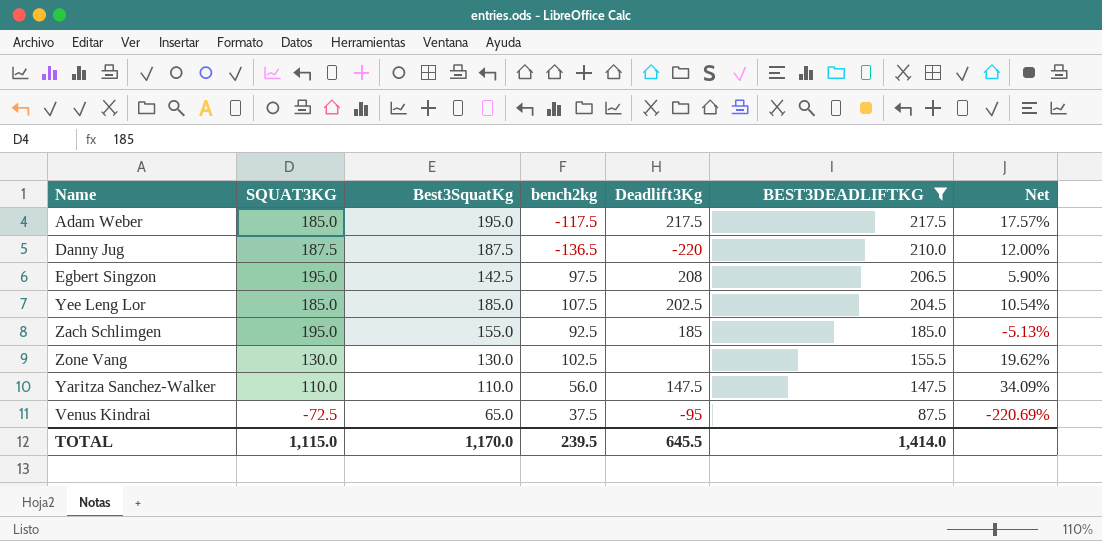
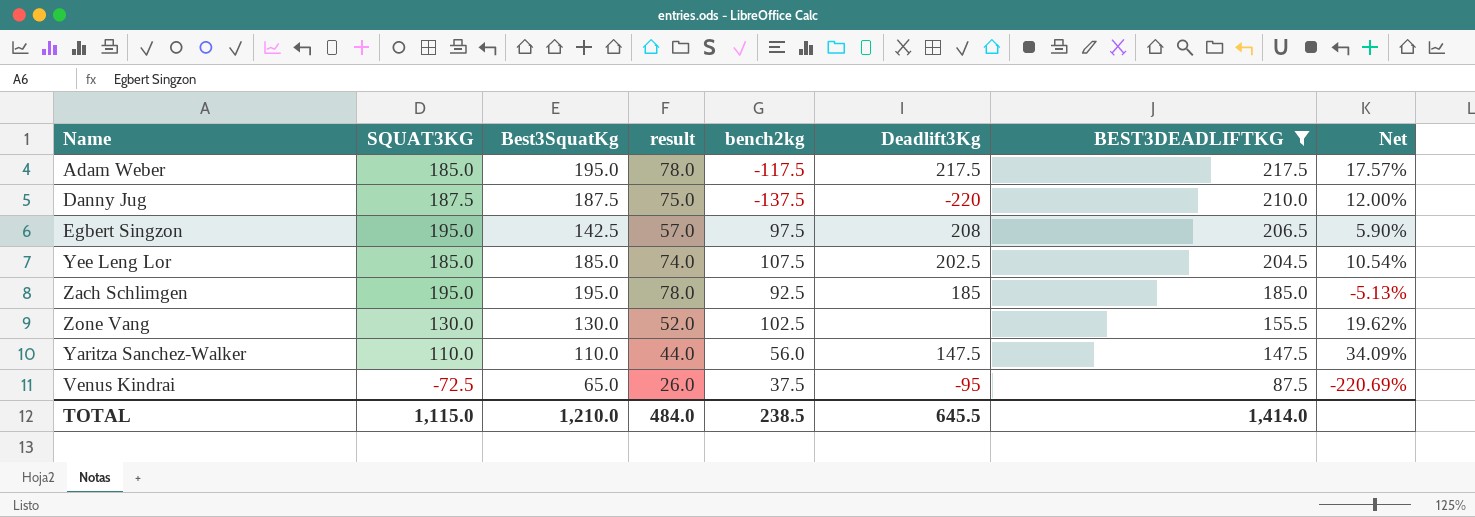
column result | formula: none -> [Best3SquatKg] * 0.4
Danny Jug | bench2kg: -136.5 -> -137.5
Zach Schlimgen | Best3SquatKg: 155.0 -> 195.0
TOTAL | Best3SquatKg: 1,170.0 -> 1,210.0
TOTAL | bench2kg: 239.5 -> 238.5

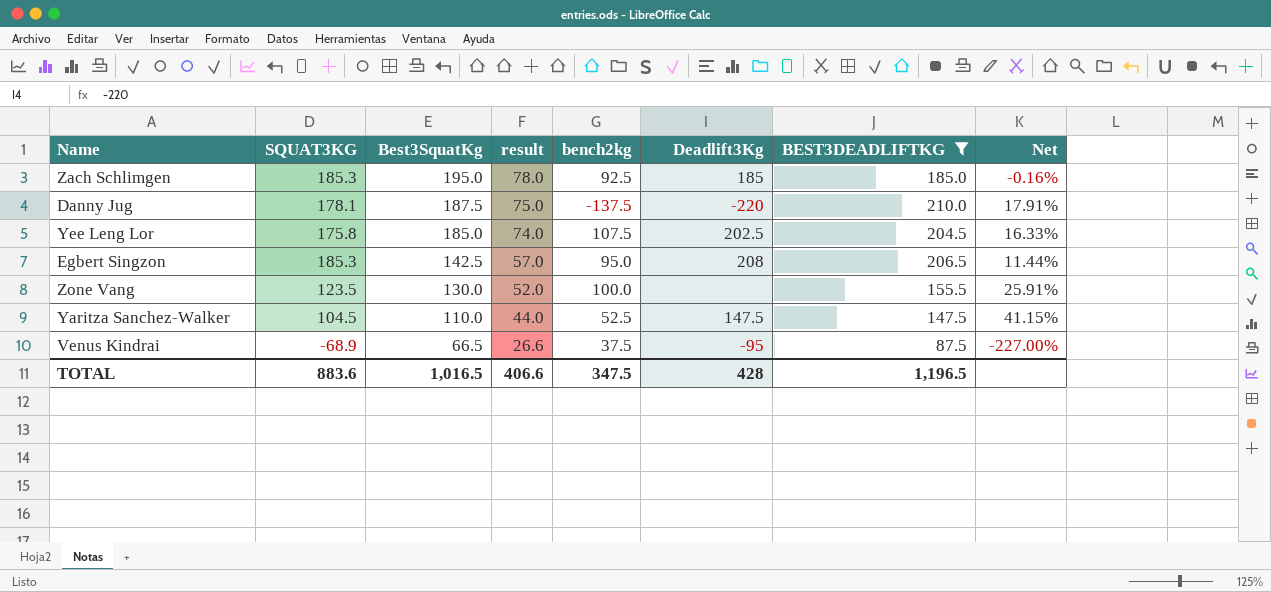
row order: BEST3DEADLIFTKG descending -> Best3SquatKg descending
row Adam Weber: 185.0 | 195.0 | 78.0 | -117.5 | 217.5 | 217.5 | 17.57% -> none
Zach Schlimgen | SQUAT3KG: 195.0 -> 185.3
Zach Schlimgen | Net: -5.13% -> -0.16%
Danny Jug | SQUAT3KG: 187.5 -> 178.1
Danny Jug | Net: 12.00% -> 17.91%
Yee Leng Lor | SQUAT3KG: 185.0 -> 175.8
Yee Leng Lor | Net: 10.54% -> 16.33%
Egbert Singzon | SQUAT3KG: 195.0 -> 185.3
Egbert Singzon | bench2kg: 97.5 -> 95.0
Egbert Singzon | Net: 5.90% -> 11.44%
Zone Vang | SQUAT3KG: 130.0 -> 123.5
Zone Vang | bench2kg: 102.5 -> 100.0
Zone Vang | Net: 19.62% -> 25.91%
Yaritza Sanchez-Walker | SQUAT3KG: 110.0 -> 104.5
Yaritza Sanchez-Walker | bench2kg: 56.0 -> 52.5
Yaritza Sanchez-Walker | Net: 34.09% -> 41.15%
Venus Kindrai | SQUAT3KG: -72.5 -> -68.9
Venus Kindrai | Best3SquatKg: 65.0 -> 66.5
Venus Kindrai | result: 26.0 -> 26.6
Venus Kindrai | Net: -220.69% -> -227.00%
TOTAL | SQUAT3KG: 1,115.0 -> 883.6
TOTAL | Best3SquatKg: 1,210.0 -> 1,016.5
TOTAL | result: 484.0 -> 406.6
TOTAL | bench2kg: 238.5 -> 347.5
TOTAL | Deadlift3Kg: 645.5 -> 428
TOTAL | BEST3DEADLIFTKG: 1,414.0 -> 1,196.5

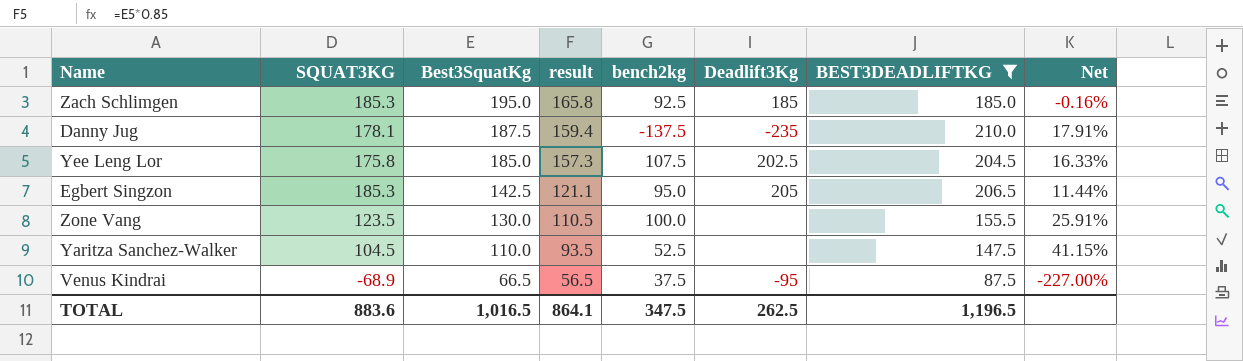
column result | formula: [Best3SquatKg] * 0.4 -> [Best3SquatKg] * 0.85
Danny Jug | Deadlift3Kg: -220 -> -235
Egbert Singzon | Deadlift3Kg: 208 -> 205
Yaritza Sanchez-Walker | Deadlift3Kg: 147.5 -> none
TOTAL | result: 406.6 -> 864.1
TOTAL | Deadlift3Kg: 428 -> 262.5

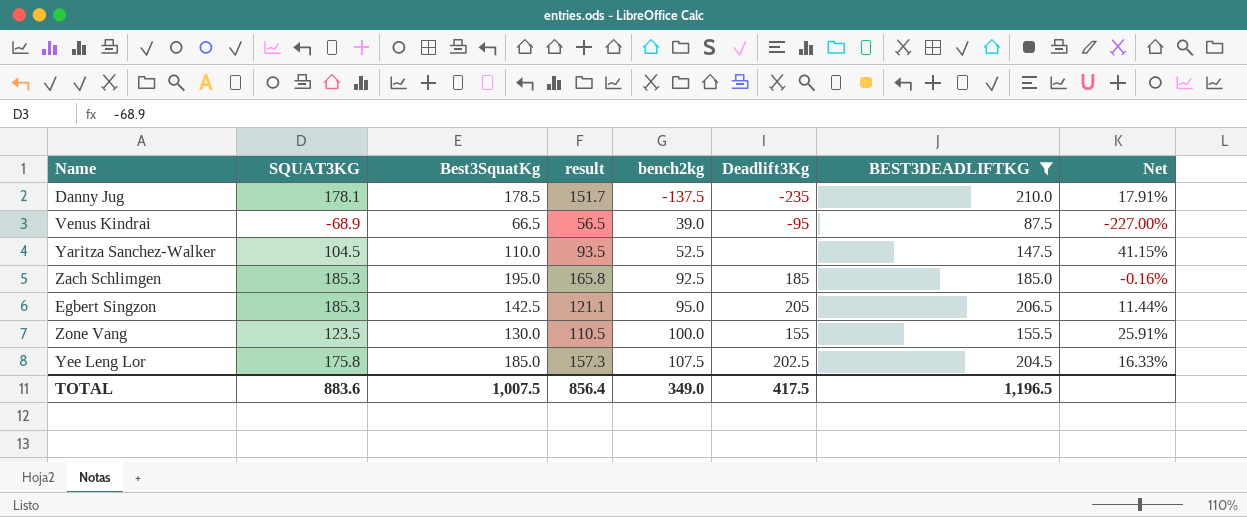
row order: Best3SquatKg descending -> bench2kg ascending
Danny Jug | Best3SquatKg: 187.5 -> 178.5
Danny Jug | result: 159.4 -> 151.7
Venus Kindrai | bench2kg: 37.5 -> 39.0
Zone Vang | Deadlift3Kg: none -> 155
TOTAL | Best3SquatKg: 1,016.5 -> 1,007.5
TOTAL | result: 864.1 -> 856.4
TOTAL | bench2kg: 347.5 -> 349.0
TOTAL | Deadlift3Kg: 262.5 -> 417.5

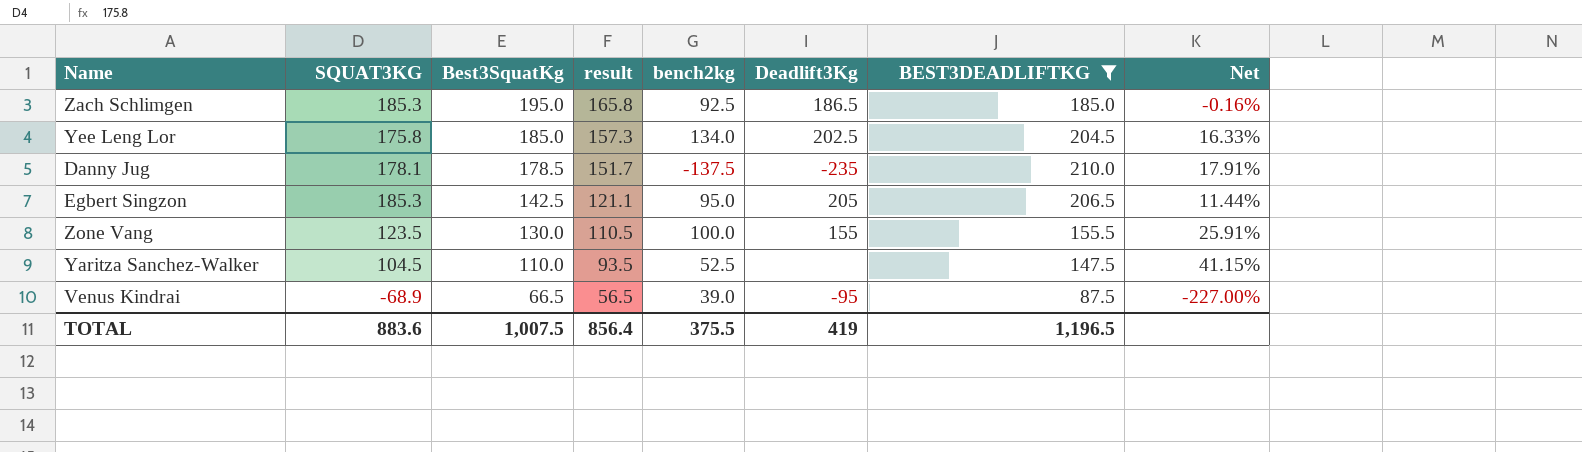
row order: bench2kg ascending -> Best3SquatKg descending
Zach Schlimgen | Deadlift3Kg: 185 -> 186.5
Yee Leng Lor | bench2kg: 107.5 -> 134.0
TOTAL | bench2kg: 349.0 -> 375.5
TOTAL | Deadlift3Kg: 417.5 -> 419

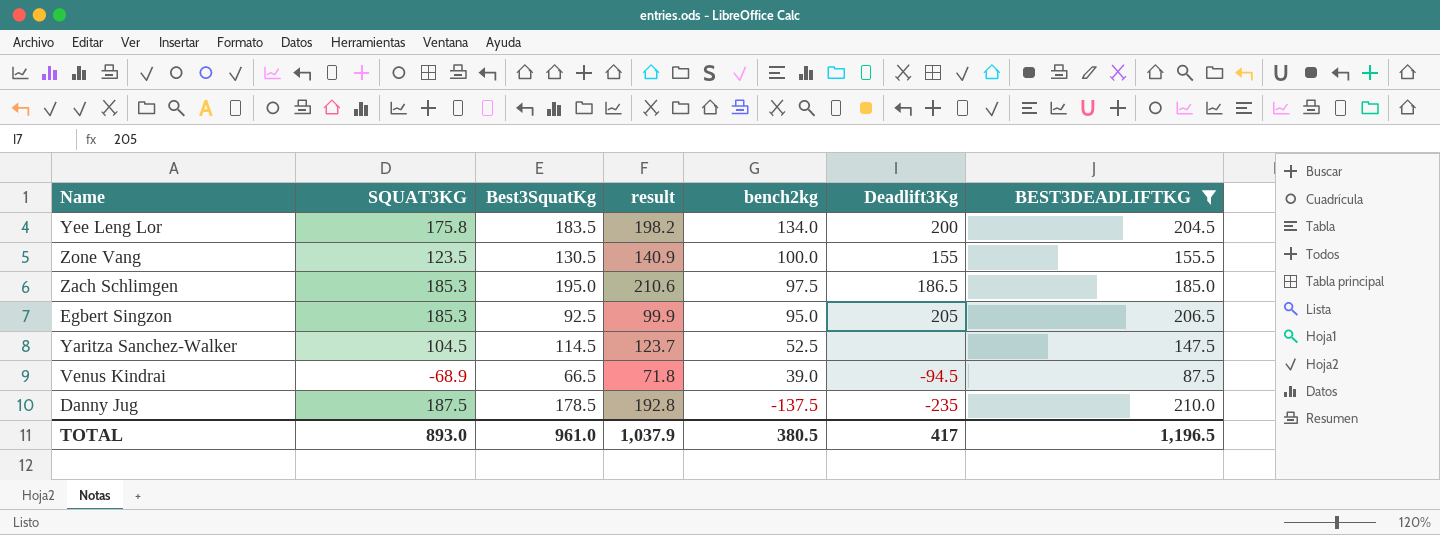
row order: Best3SquatKg descending -> bench2kg descending
column Net | formula: ([BEST3DEADLIFTKG] - [SQUAT3KG]) / [SQUAT3KG] -> none
column result | formula: [Best3SquatKg] * 0.85 -> [Best3SquatKg] * 1.08
Yee Leng Lor | Best3SquatKg: 185.0 -> 183.5
Yee Leng Lor | Deadlift3Kg: 202.5 -> 200
Zone Vang | Best3SquatKg: 130.0 -> 130.5
Zach Schlimgen | bench2kg: 92.5 -> 97.5
Egbert Singzon | Best3SquatKg: 142.5 -> 92.5
Yaritza Sanchez-Walker | Best3SquatKg: 110.0 -> 114.5
Venus Kindrai | Deadlift3Kg: -95 -> -94.5
Danny Jug | SQUAT3KG: 178.1 -> 187.5
TOTAL | SQUAT3KG: 883.6 -> 893.0
TOTAL | Best3SquatKg: 1,007.5 -> 961.0
TOTAL | result: 856.4 -> 1,037.9
TOTAL | bench2kg: 375.5 -> 380.5
TOTAL | Deadlift3Kg: 419 -> 417

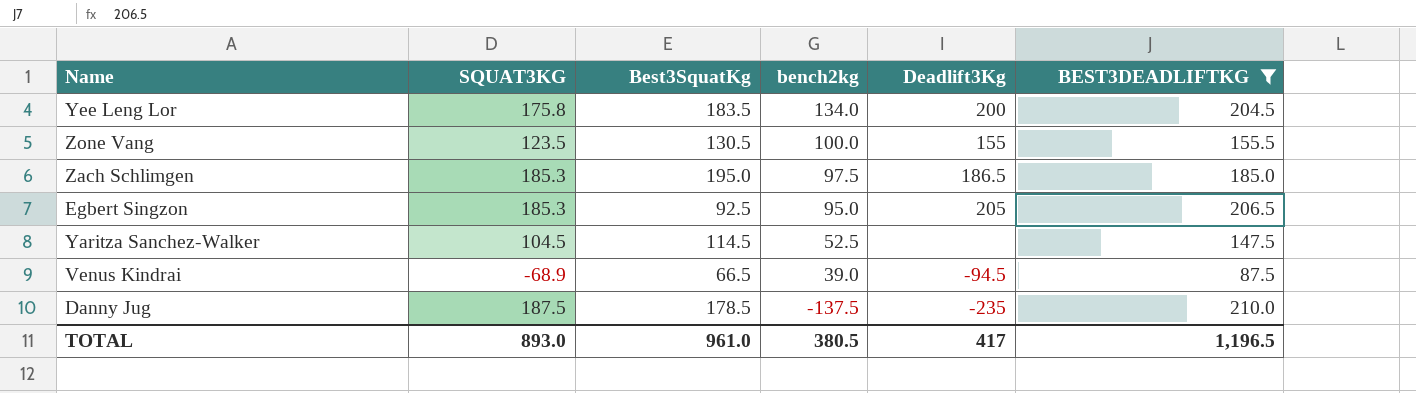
column result | formula: [Best3SquatKg] * 1.08 -> none

